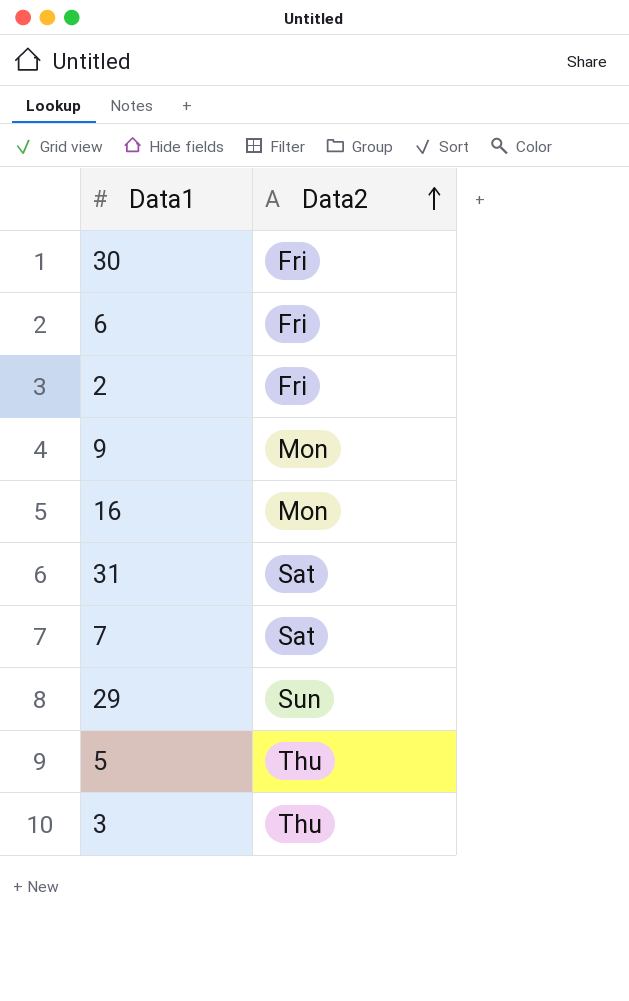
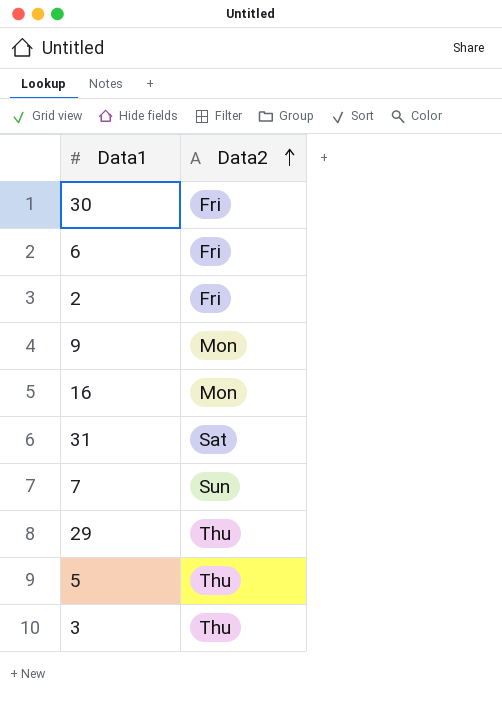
7 | Data2: Sat -> Sun
29 | Data2: Sun -> Thu

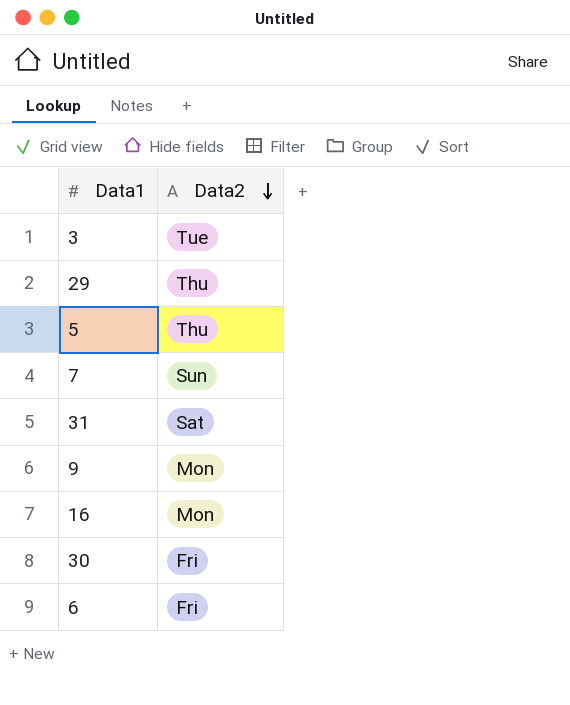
row order: Data2 ascending -> Data2 descending
row 2: Fri -> none
3 | Data2: Thu -> Tue

